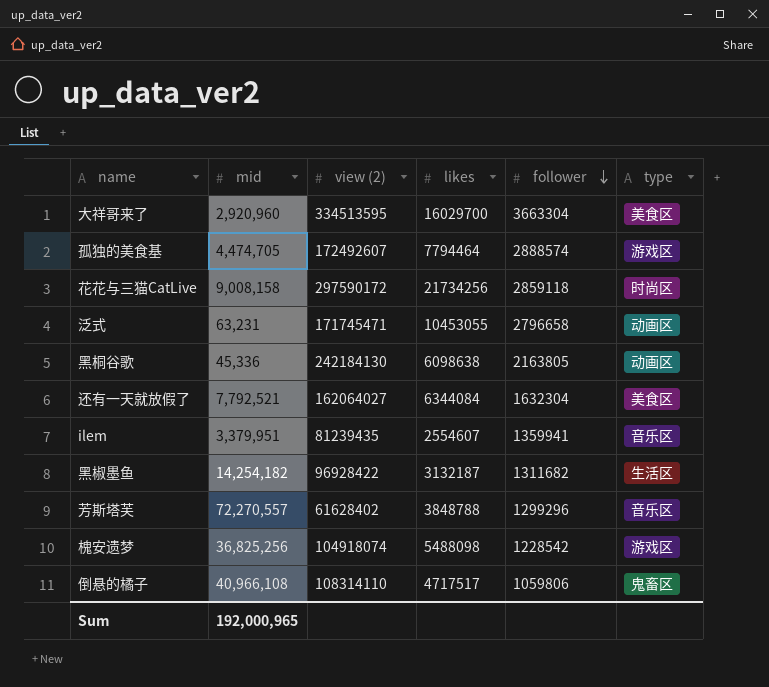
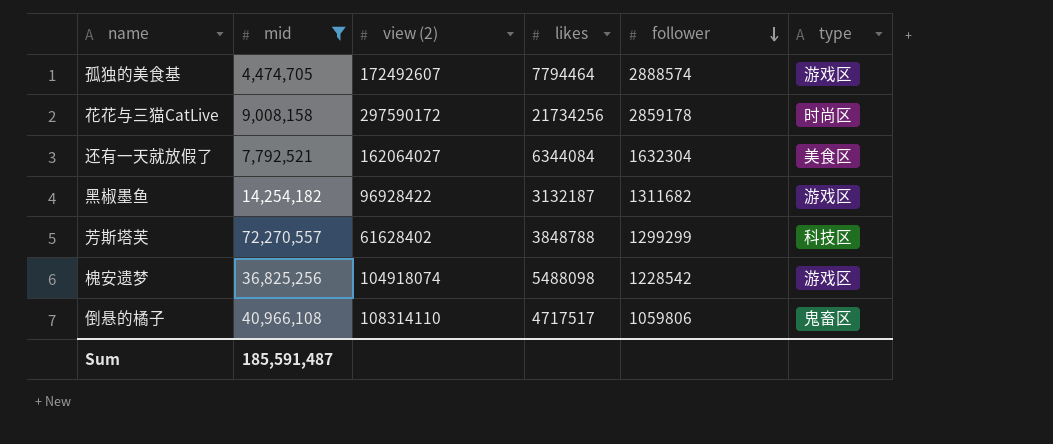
filter: none -> mid >= 4,474,705
花花与三猫CatLive | follower: 2859118 -> 2859178
黑椒墨鱼 | type: 生活区 -> 游戏区
芳斯塔芙 | follower: 1299296 -> 1299299
芳斯塔芙 | type: 音乐区 -> 科技区
Sum | mid: 192,000,965 -> 185,591,487

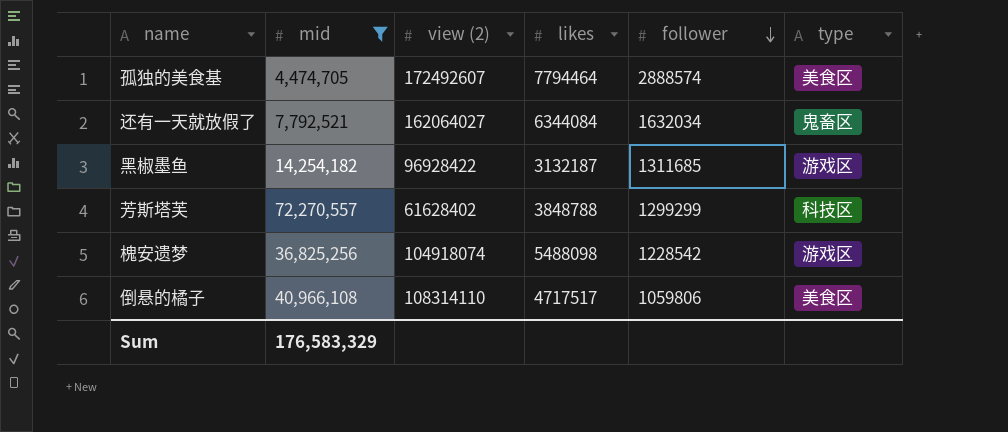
row 花花与三猫CatLive: 9,008,158 | 297590172 | 21734256 | 2859178 | 时尚区 -> none
孤独的美食基 | type: 游戏区 -> 美食区
还有一天就放假了 | follower: 1632304 -> 1632034
还有一天就放假了 | type: 美食区 -> 鬼畜区
黑椒墨鱼 | follower: 1311682 -> 1311685
倒悬的橘子 | type: 鬼畜区 -> 美食区
Sum | mid: 185,591,487 -> 176,583,329

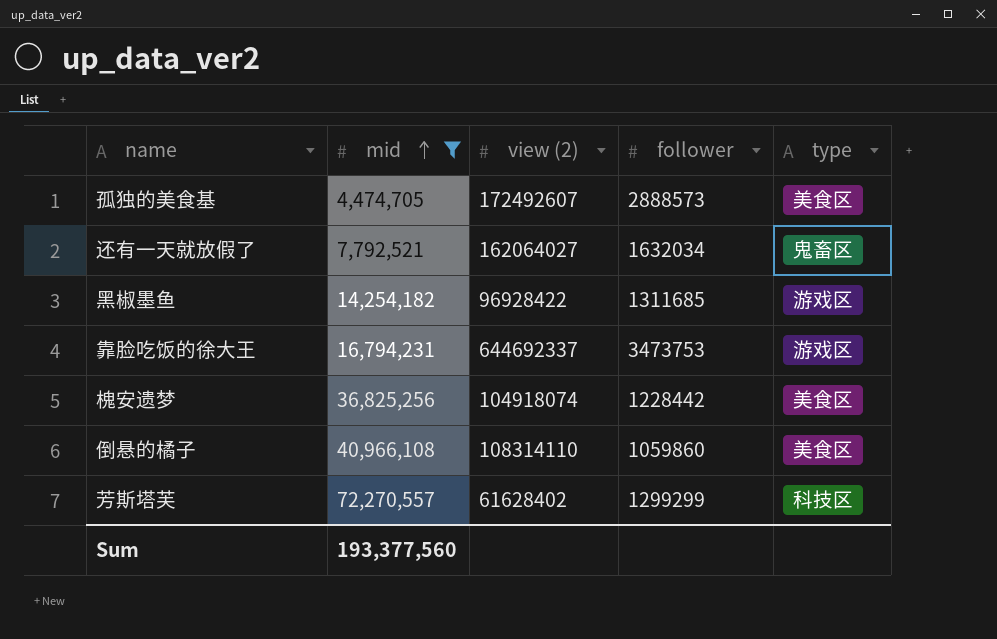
row order: follower descending -> mid ascending
column likes | position: 4 -> none
孤独的美食基 | follower: 2888574 -> 2888573
row 靠脸吃饭的徐大王: none -> 16,794,231 | 644692337 | 3473753 | 游戏区
槐安遗梦 | follower: 1228542 -> 1228442
槐安遗梦 | type: 游戏区 -> 美食区
倒悬的橘子 | follower: 1059806 -> 1059860
Sum | mid: 176,583,329 -> 193,377,560

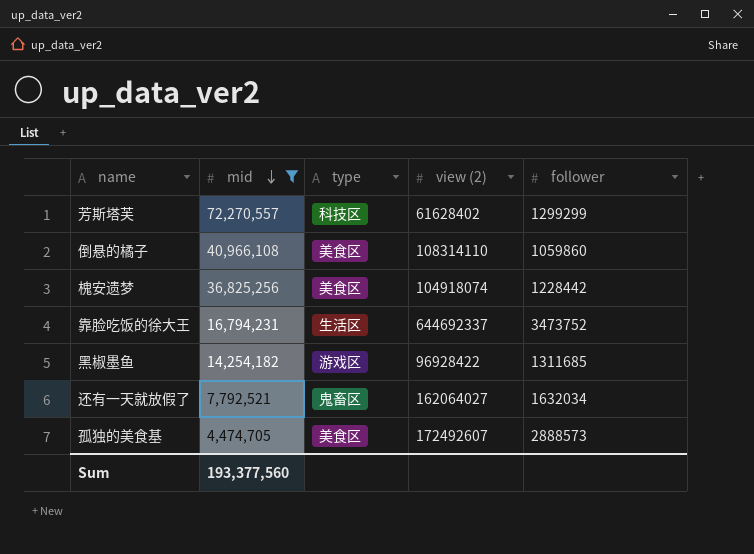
row order: mid ascending -> mid descending
column type | position: 5 -> 3
靠脸吃饭的徐大王 | type: 游戏区 -> 生活区
靠脸吃饭的徐大王 | follower: 3473753 -> 3473752

